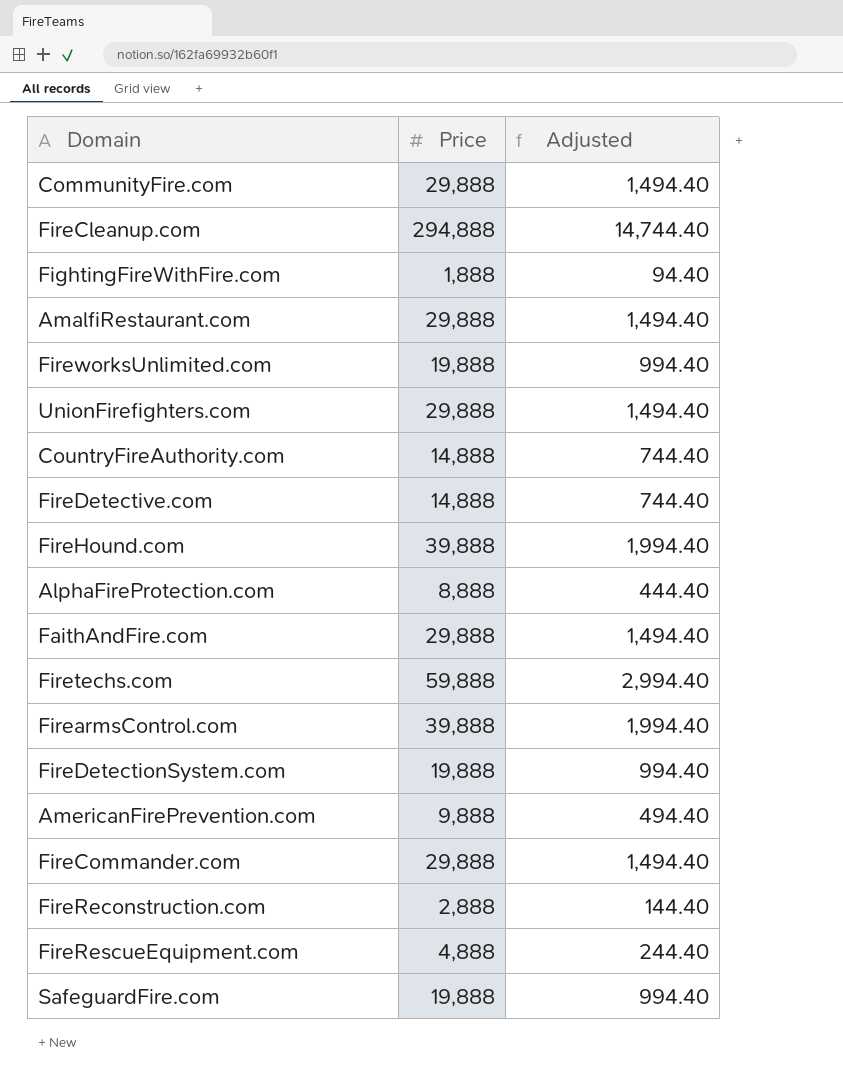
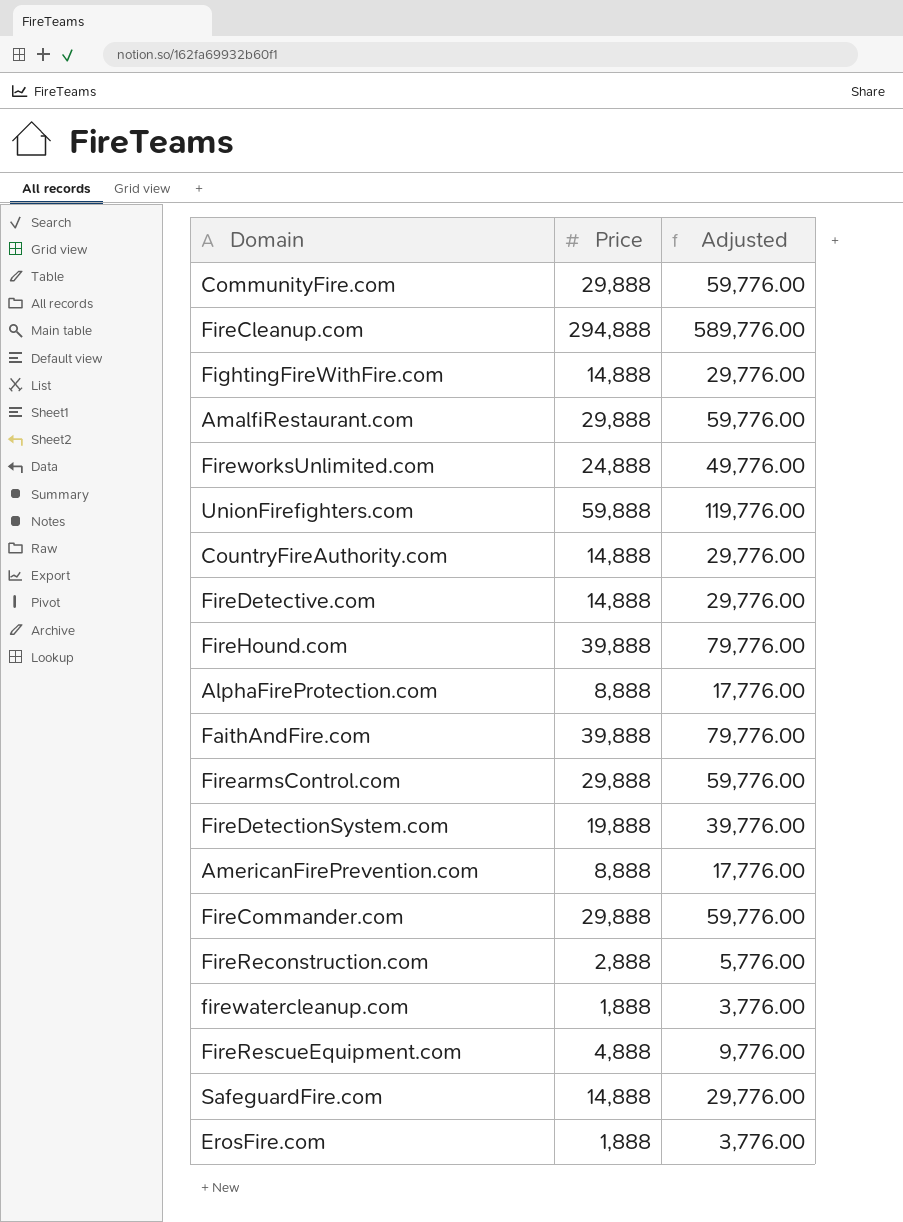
column Adjusted | formula: [Price] * 0.05 -> [Price] * 2
row Firetechs.com: 59,888 | 2,994.40 -> none
FightingFireWithFire.com | Price: 1,888 -> 14,888
FireworksUnlimited.com | Price: 19,888 -> 24,888
UnionFirefighters.com | Price: 29,888 -> 59,888
FaithAndFire.com | Price: 29,888 -> 39,888
FirearmsControl.com | Price: 39,888 -> 29,888
AmericanFirePrevention.com | Price: 9,888 -> 8,888
row firewatercleanup.com: none -> 1,888 | 3,776.00
SafeguardFire.com | Price: 19,888 -> 14,888
row ErosFire.com: none -> 1,888 | 3,776.00

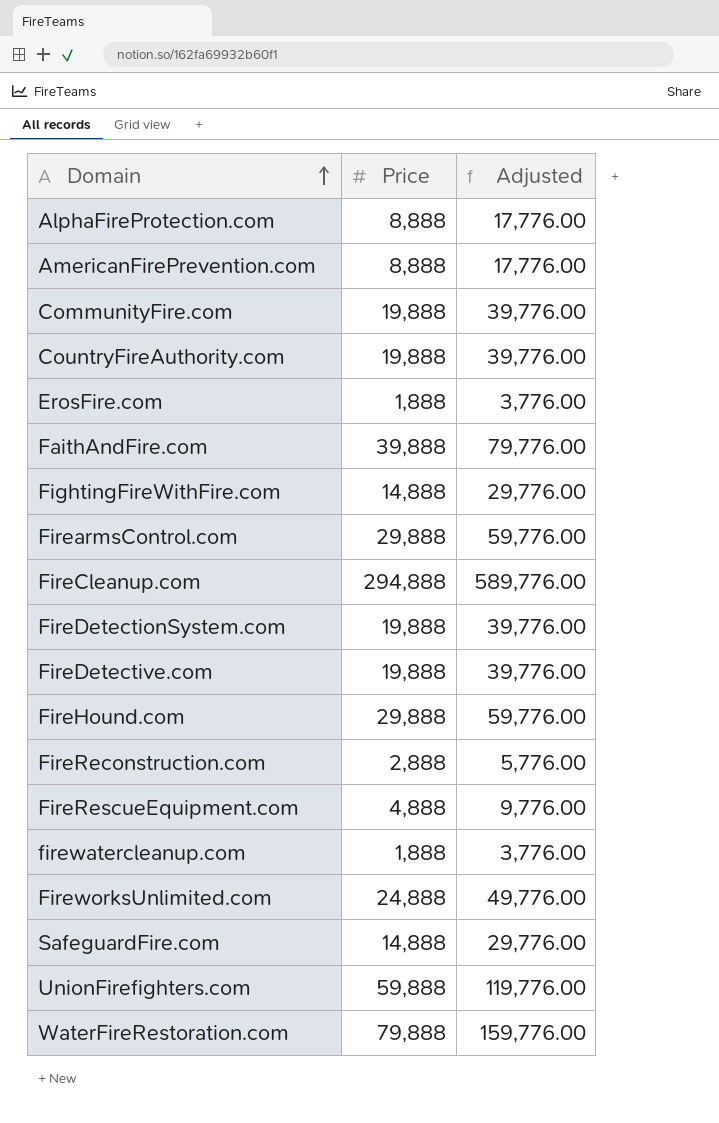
row order: none -> Domain ascending
row AmalfiRestaurant.com: 29,888 | 59,776.00 -> none
row FireCommander.com: 29,888 | 59,776.00 -> none
CommunityFire.com | Price: 29,888 -> 19,888
CommunityFire.com | Adjusted: 59,776.00 -> 39,776.00
CountryFireAuthority.com | Price: 14,888 -> 19,888
CountryFireAuthority.com | Adjusted: 29,776.00 -> 39,776.00
FireDetective.com | Price: 14,888 -> 19,888
FireDetective.com | Adjusted: 29,776.00 -> 39,776.00
FireHound.com | Price: 39,888 -> 29,888
FireHound.com | Adjusted: 79,776.00 -> 59,776.00
row WaterFireRestoration.com: none -> 79,888 | 159,776.00

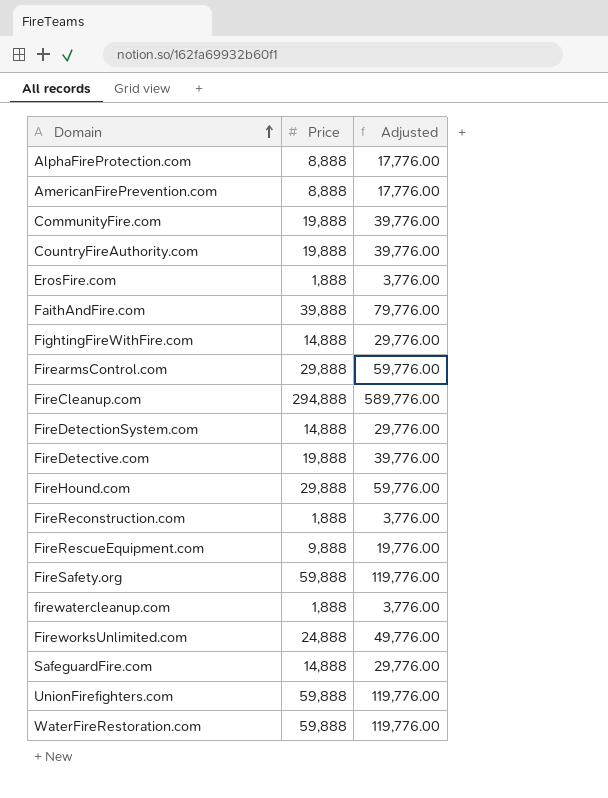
FireDetectionSystem.com | Price: 19,888 -> 14,888
FireDetectionSystem.com | Adjusted: 39,776.00 -> 29,776.00
FireReconstruction.com | Price: 2,888 -> 1,888
FireReconstruction.com | Adjusted: 5,776.00 -> 3,776.00
FireRescueEquipment.com | Price: 4,888 -> 9,888
FireRescueEquipment.com | Adjusted: 9,776.00 -> 19,776.00
row FireSafety.org: none -> 59,888 | 119,776.00
WaterFireRestoration.com | Price: 79,888 -> 59,888
WaterFireRestoration.com | Adjusted: 159,776.00 -> 119,776.00

